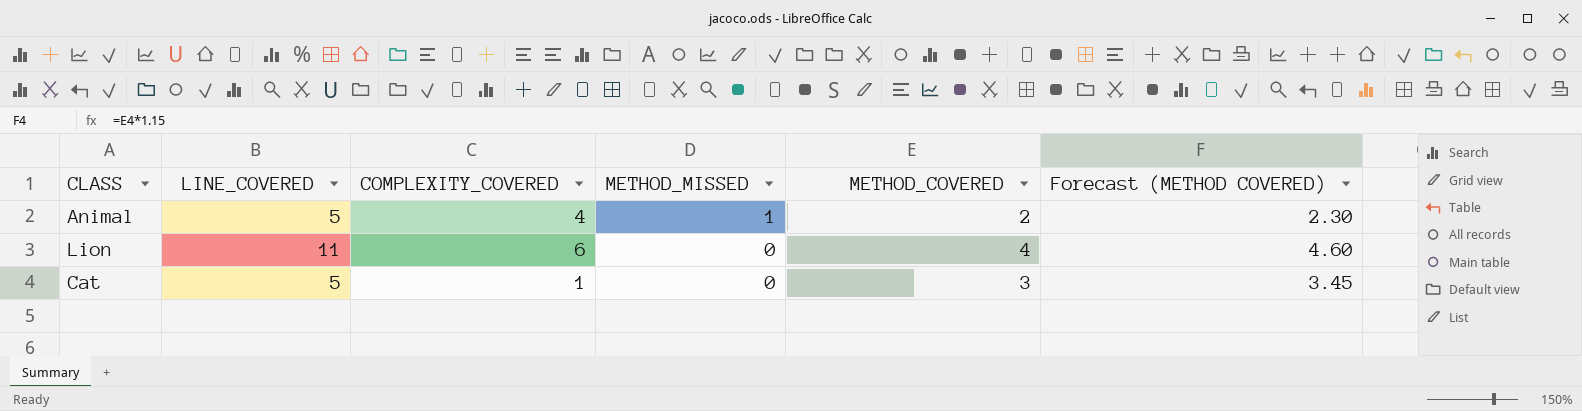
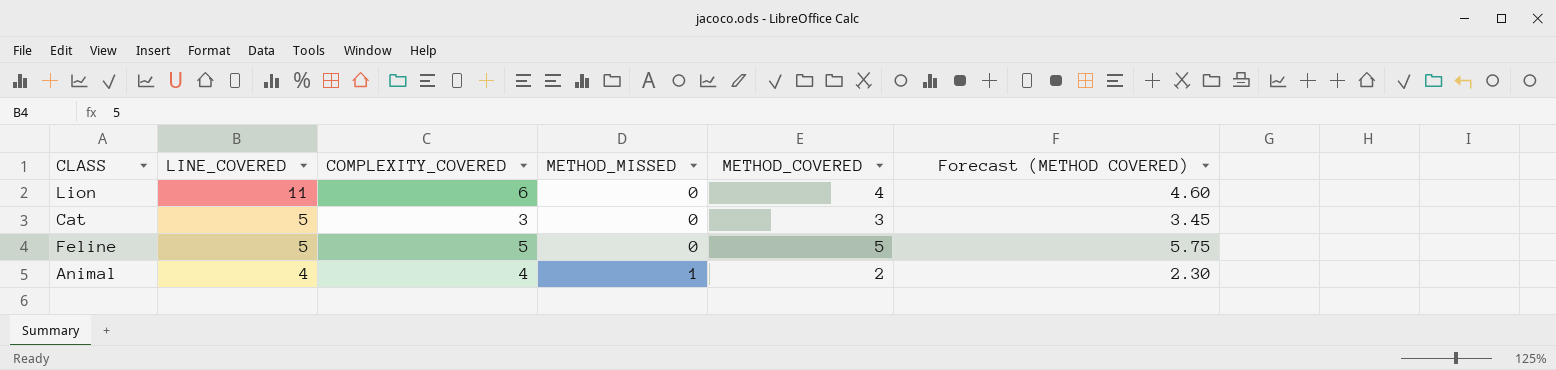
row order: METHOD_MISSED descending -> LINE_COVERED descending
Cat | COMPLEXITY_COVERED: 1 -> 3
row Feline: none -> 5 | 5 | 0 | 5 | 5.75
Animal | LINE_COVERED: 5 -> 4

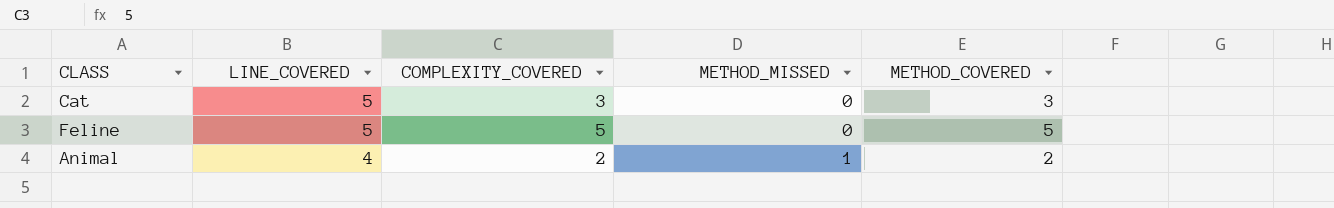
column Forecast (METHOD COVERED) | formula: [METHOD_COVERED] * 1.15 -> none
row Lion: 11 | 6 | 0 | 4 | 4.60 -> none
Animal | COMPLEXITY_COVERED: 4 -> 2

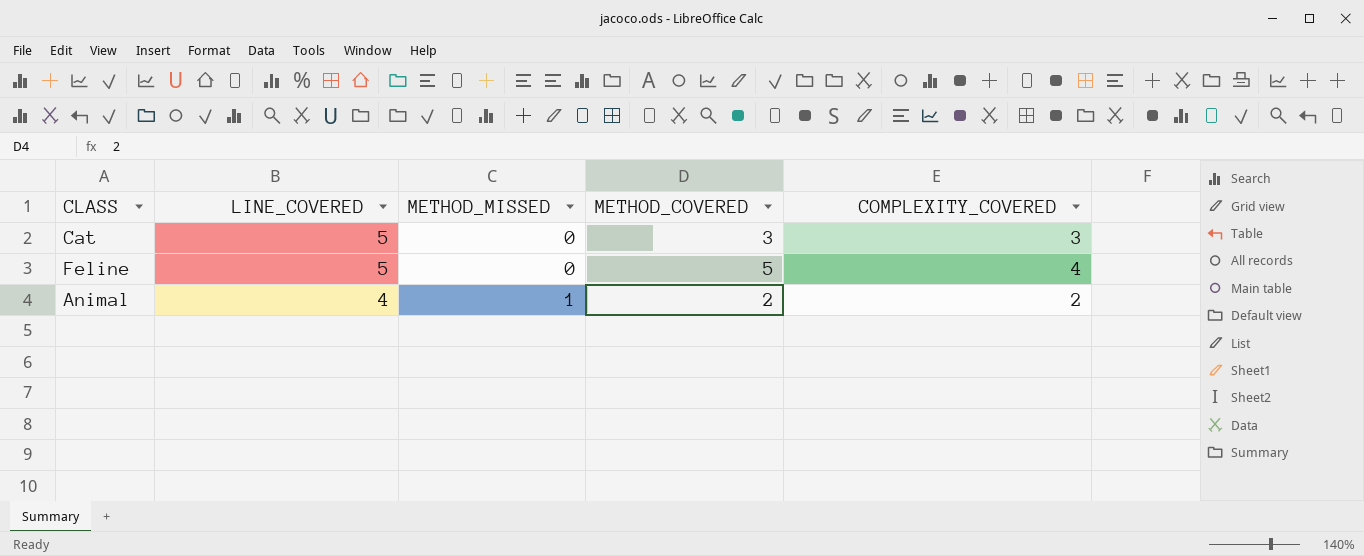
column COMPLEXITY_COVERED | position: 3 -> 5
Feline | COMPLEXITY_COVERED: 5 -> 4

